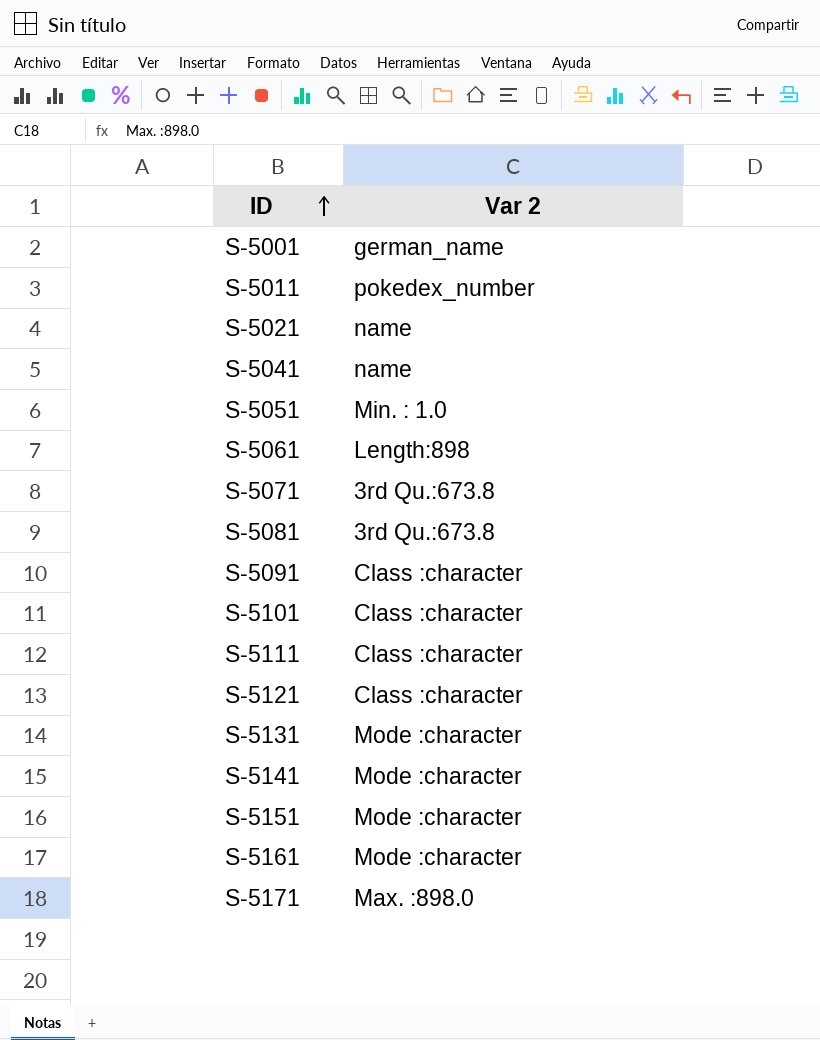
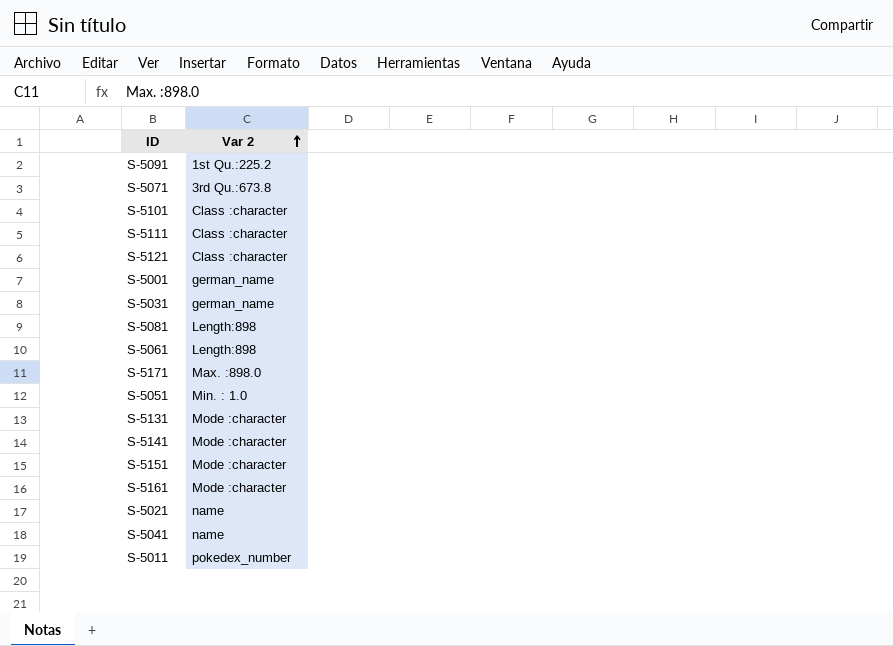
row order: ID ascending -> Var 2 ascending
S-5091 | Var 2: Class :character -> 1st Qu.:225.2
row S-5031: none -> german_name
S-5081 | Var 2: 3rd Qu.:673.8 -> Length:898

